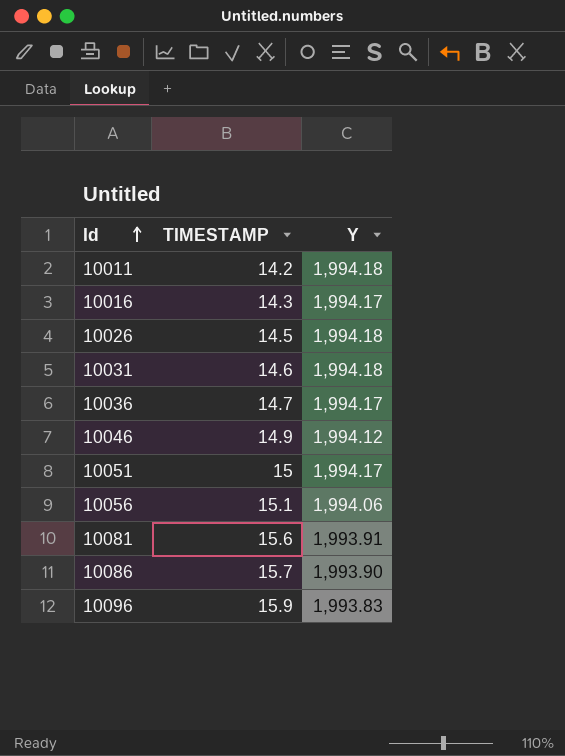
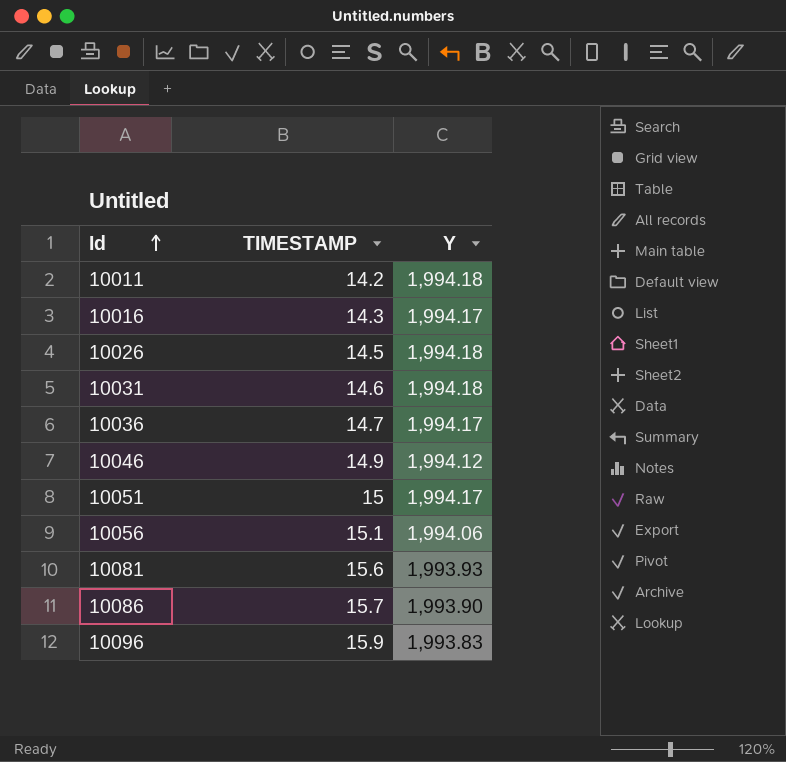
10081 | Y: 1,993.91 -> 1,993.93

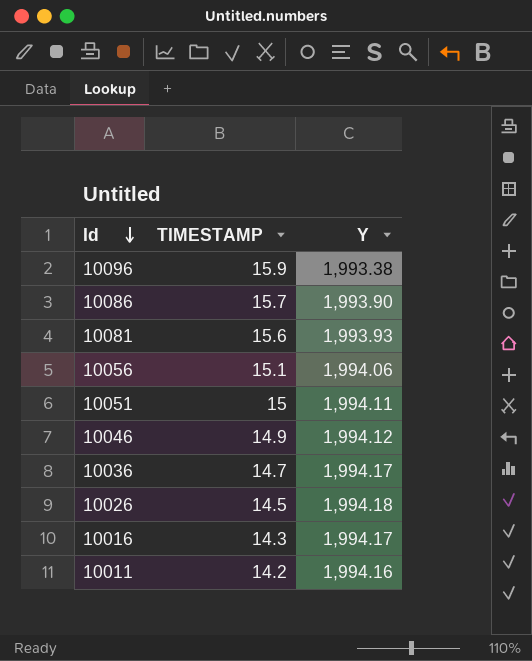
row order: Id ascending -> Id descending
row 10031: 14.6 | 1,994.18 -> none
10096 | Y: 1,993.83 -> 1,993.38
10051 | Y: 1,994.17 -> 1,994.11
10011 | Y: 1,994.18 -> 1,994.16

